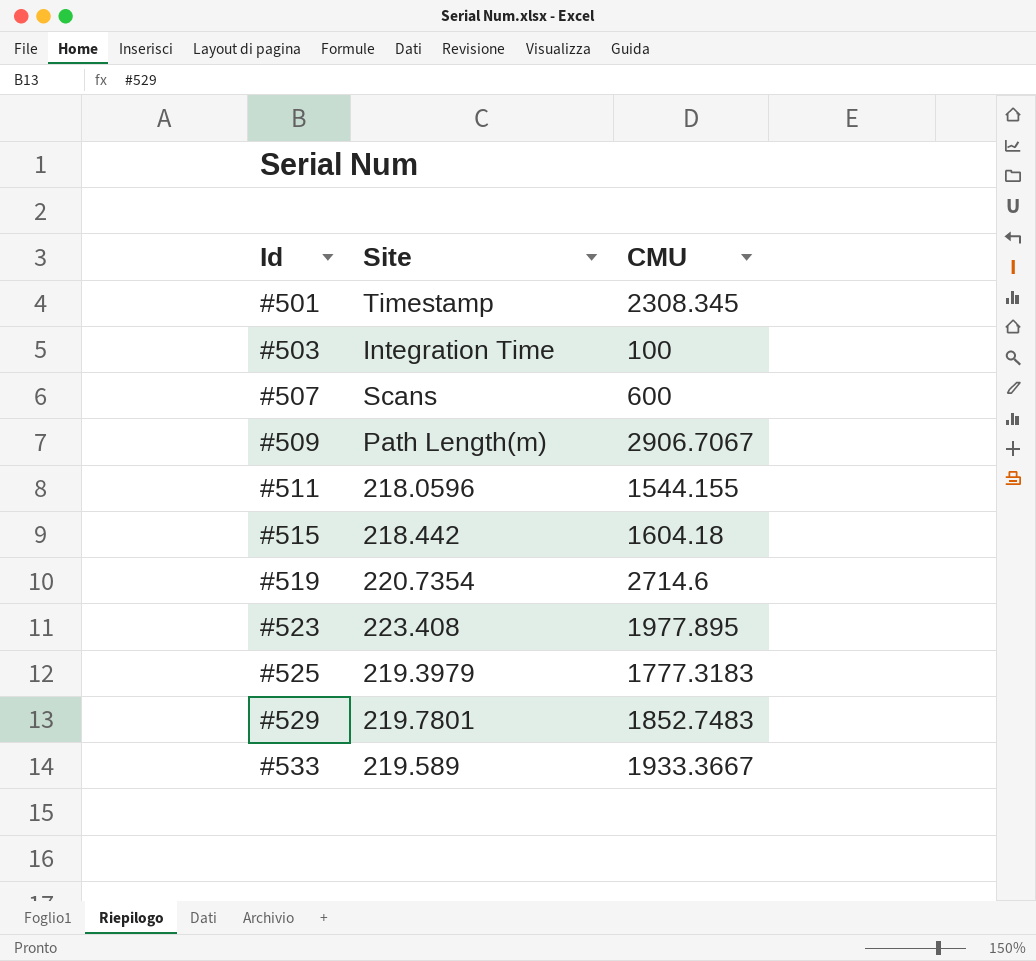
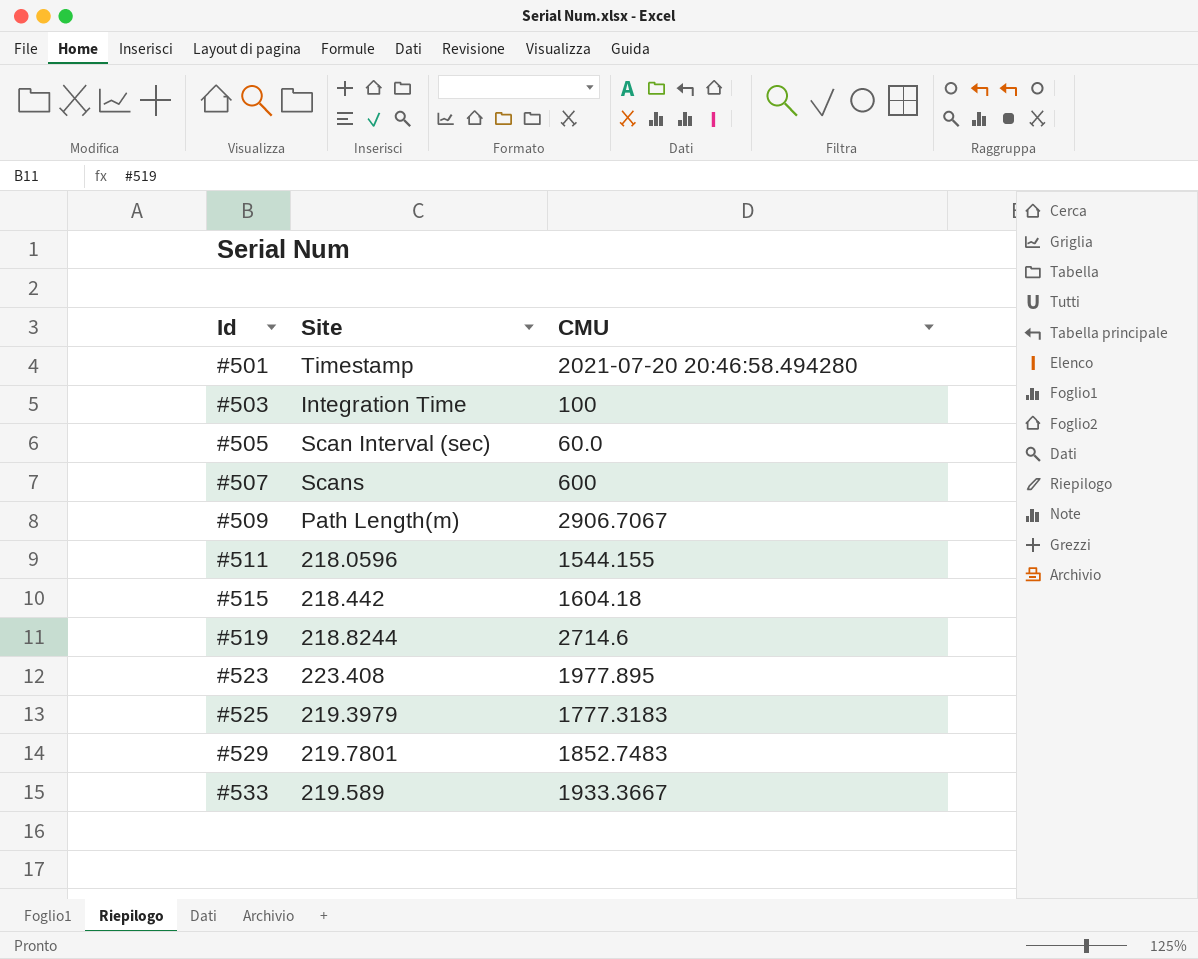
#501 | CMU: 2308.345 -> 2021-07-20 20:46:58.494280
row #505: none -> Scan Interval (sec) | 60.0
#519 | Site: 220.7354 -> 218.8244

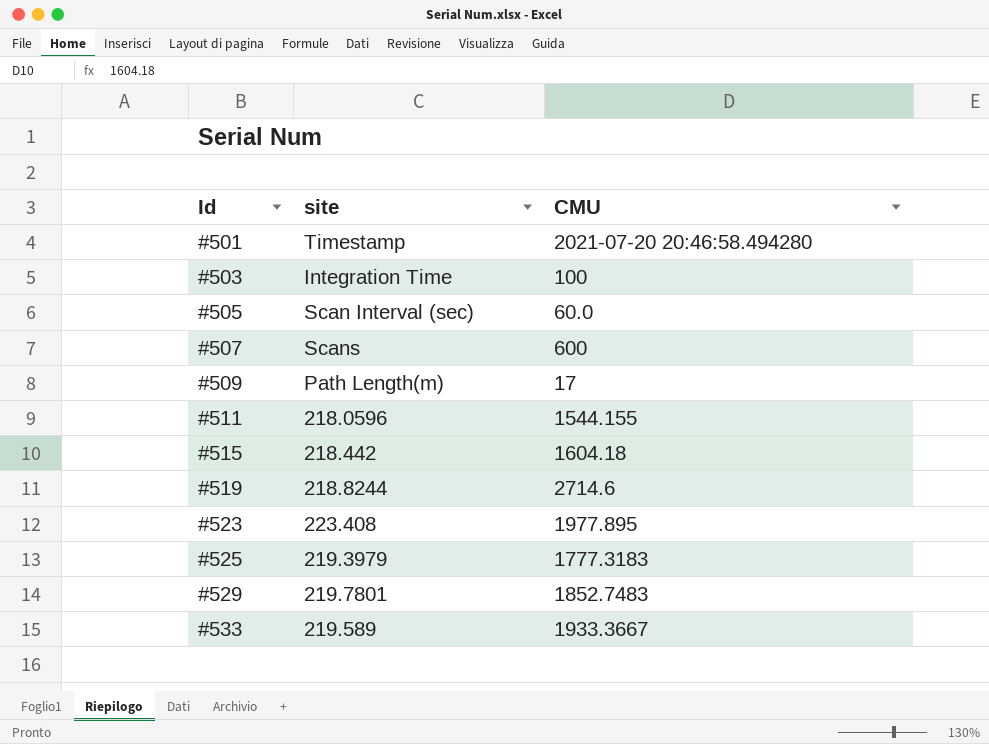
column name: Site -> site
#509 | CMU: 2906.7067 -> 17

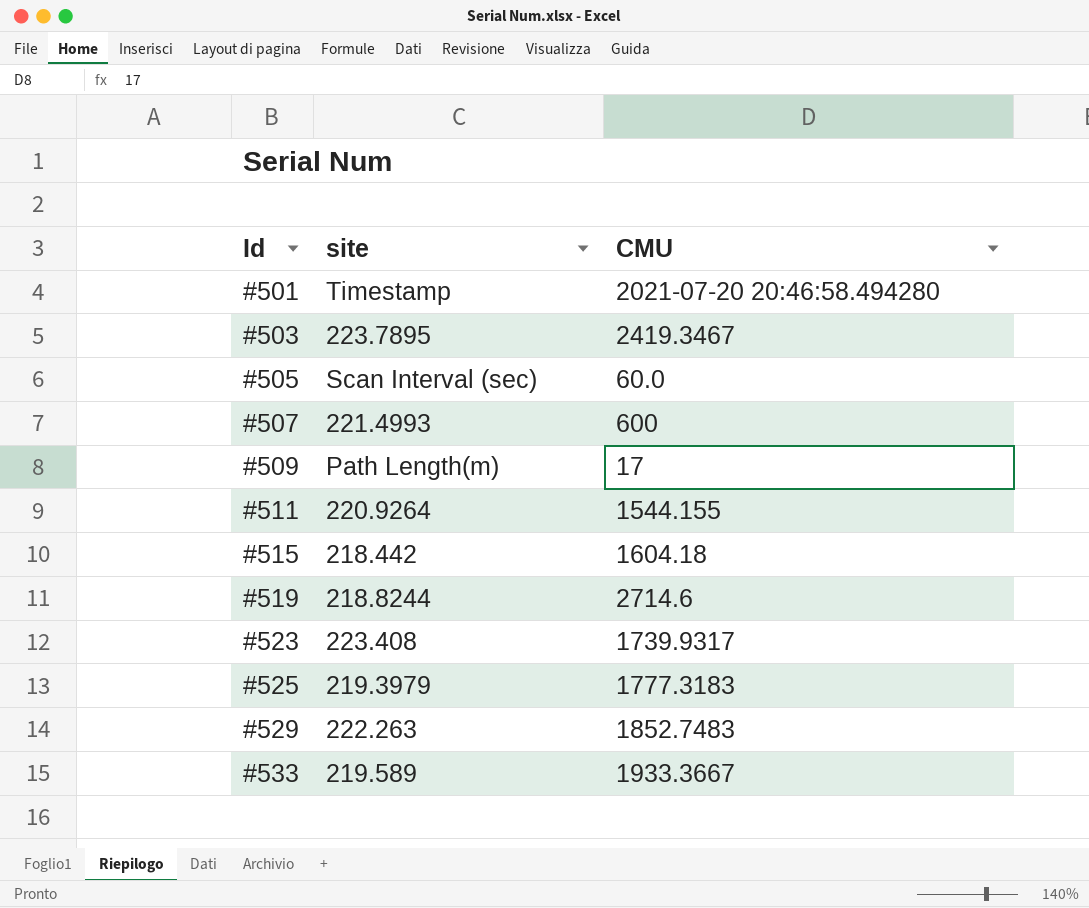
#503 | site: Integration Time -> 223.7895
#503 | CMU: 100 -> 2419.3467
#507 | site: Scans -> 221.4993
#511 | site: 218.0596 -> 220.9264
#523 | CMU: 1977.895 -> 1739.9317
#529 | site: 219.7801 -> 222.263

